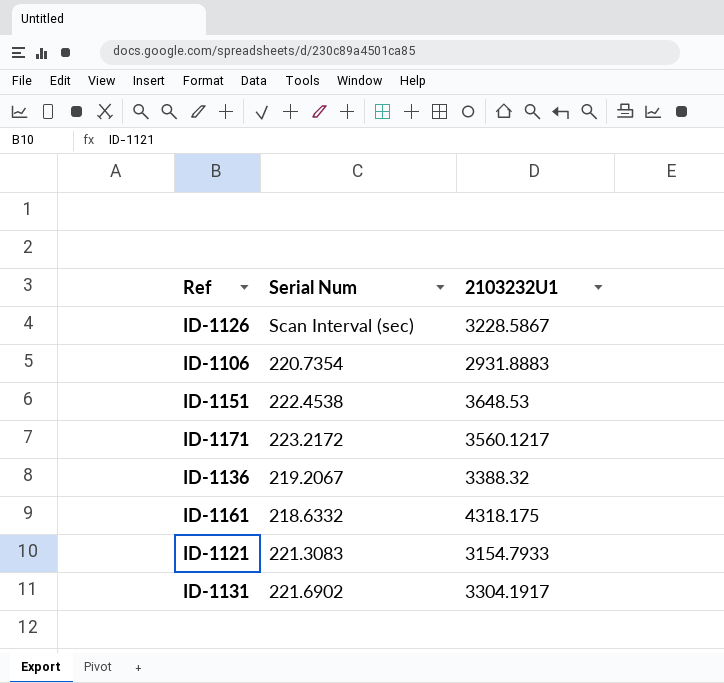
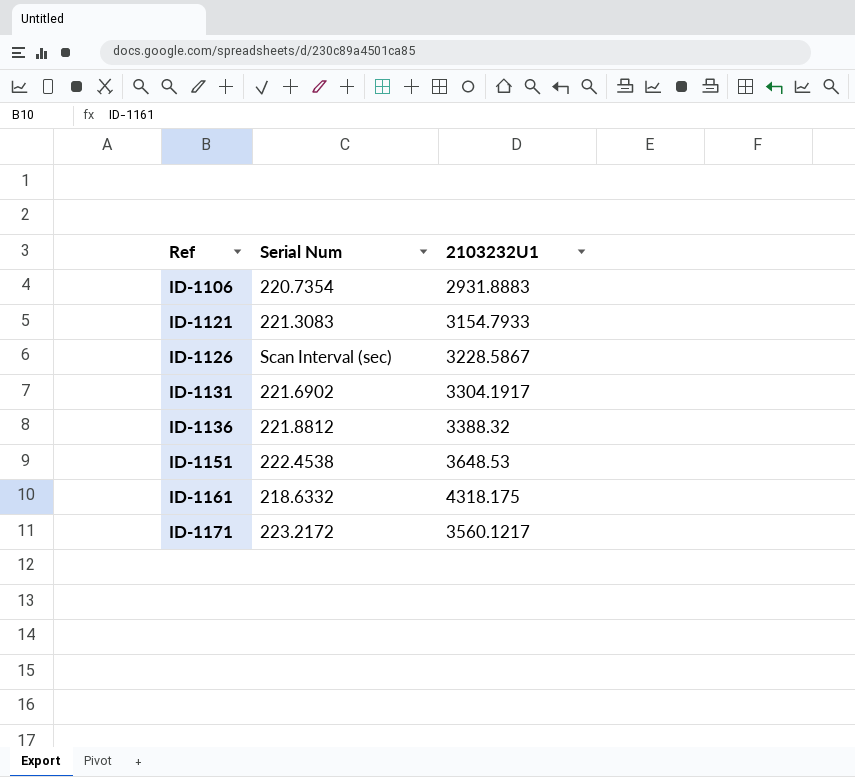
row order: none -> Ref ascending
ID-1136 | Serial Num: 219.2067 -> 221.8812

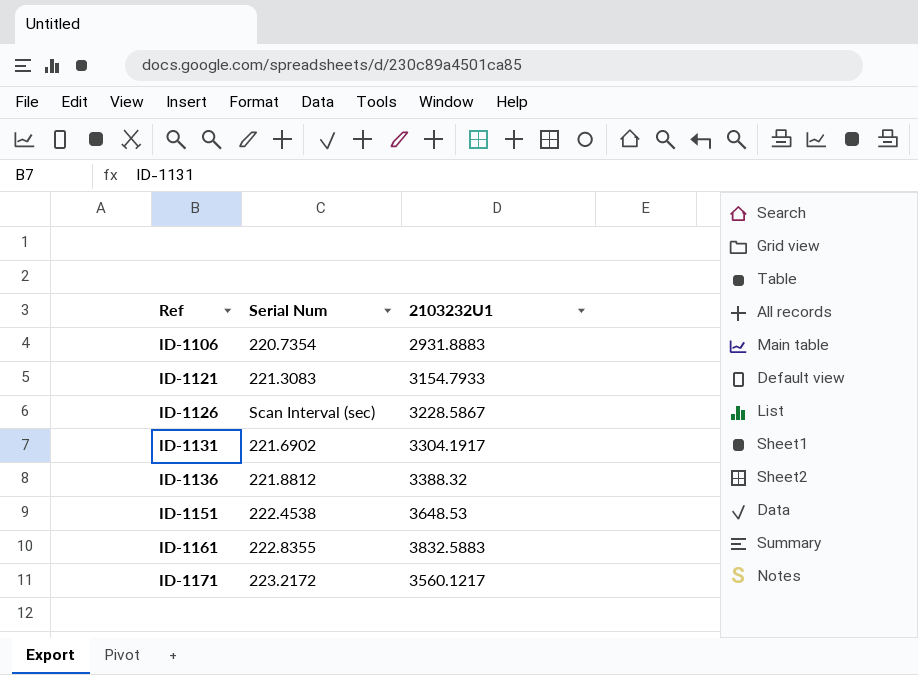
ID-1161 | Serial Num: 218.6332 -> 222.8355
ID-1161 | 2103232U1: 4318.175 -> 3832.5883

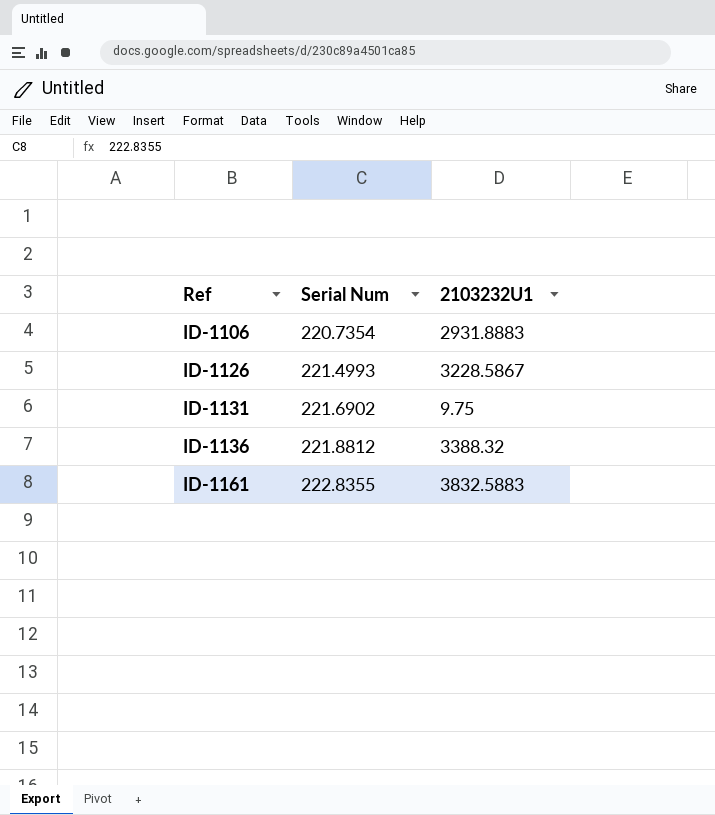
row ID-1121: 221.3083 | 3154.7933 -> none
row ID-1151: 222.4538 | 3648.53 -> none
row ID-1171: 223.2172 | 3560.1217 -> none
ID-1126 | Serial Num: Scan Interval (sec) -> 221.4993
ID-1131 | 2103232U1: 3304.1917 -> 9.75

